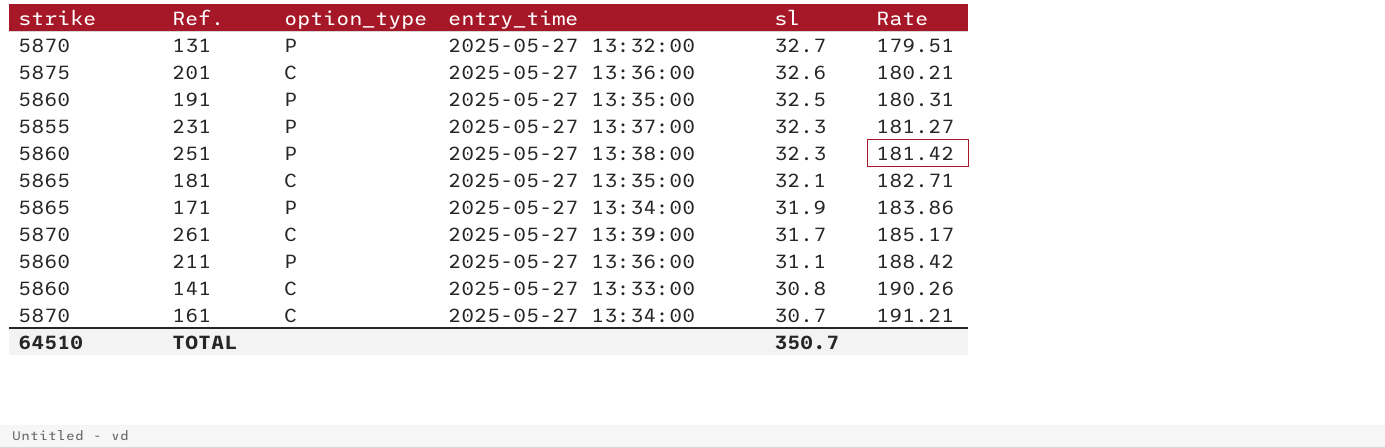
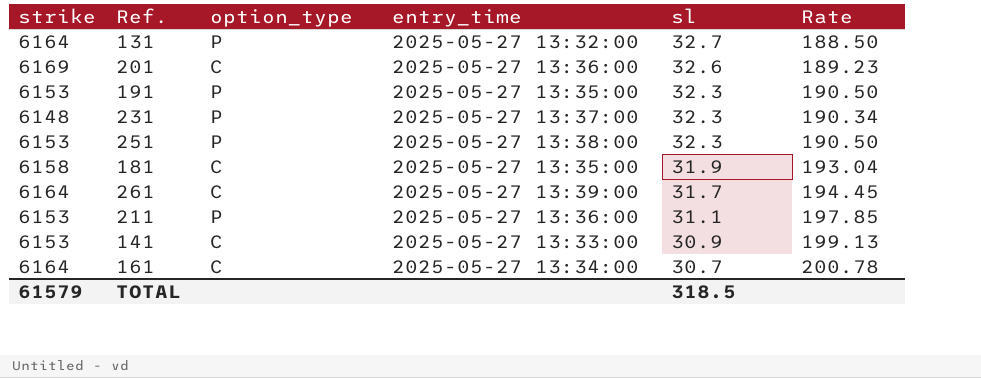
row 171: 5865 | P | 2025-05-27 13:34:00 | 31.9 | 183.86 -> none
131 | strike: 5870 -> 6164
131 | Rate: 179.51 -> 188.50
201 | strike: 5875 -> 6169
201 | Rate: 180.21 -> 189.23
191 | strike: 5860 -> 6153
191 | sl: 32.5 -> 32.3
191 | Rate: 180.31 -> 190.50
231 | strike: 5855 -> 6148
231 | Rate: 181.27 -> 190.34
251 | strike: 5860 -> 6153
251 | Rate: 181.42 -> 190.50
181 | strike: 5865 -> 6158
181 | sl: 32.1 -> 31.9
181 | Rate: 182.71 -> 193.04
261 | strike: 5870 -> 6164
261 | Rate: 185.17 -> 194.45
211 | strike: 5860 -> 6153
211 | Rate: 188.42 -> 197.85
141 | strike: 5860 -> 6153
141 | sl: 30.8 -> 30.9
141 | Rate: 190.26 -> 199.13
161 | strike: 5870 -> 6164
161 | Rate: 191.21 -> 200.78
TOTAL | strike: 64510 -> 61579
TOTAL | sl: 350.7 -> 318.5

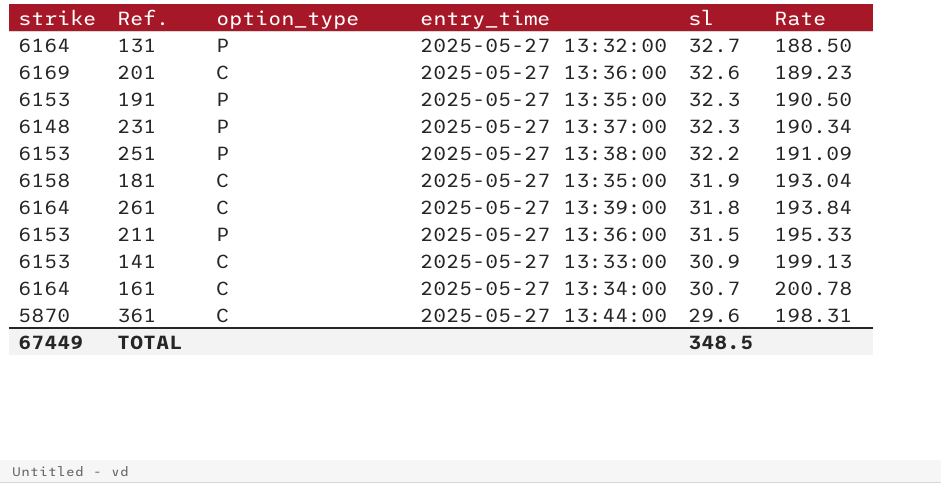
251 | sl: 32.3 -> 32.2
251 | Rate: 190.50 -> 191.09
261 | sl: 31.7 -> 31.8
261 | Rate: 194.45 -> 193.84
211 | sl: 31.1 -> 31.5
211 | Rate: 197.85 -> 195.33
row 361: none -> 5870 | C | 2025-05-27 13:44:00 | 29.6 | 198.31
TOTAL | strike: 61579 -> 67449
TOTAL | sl: 318.5 -> 348.5

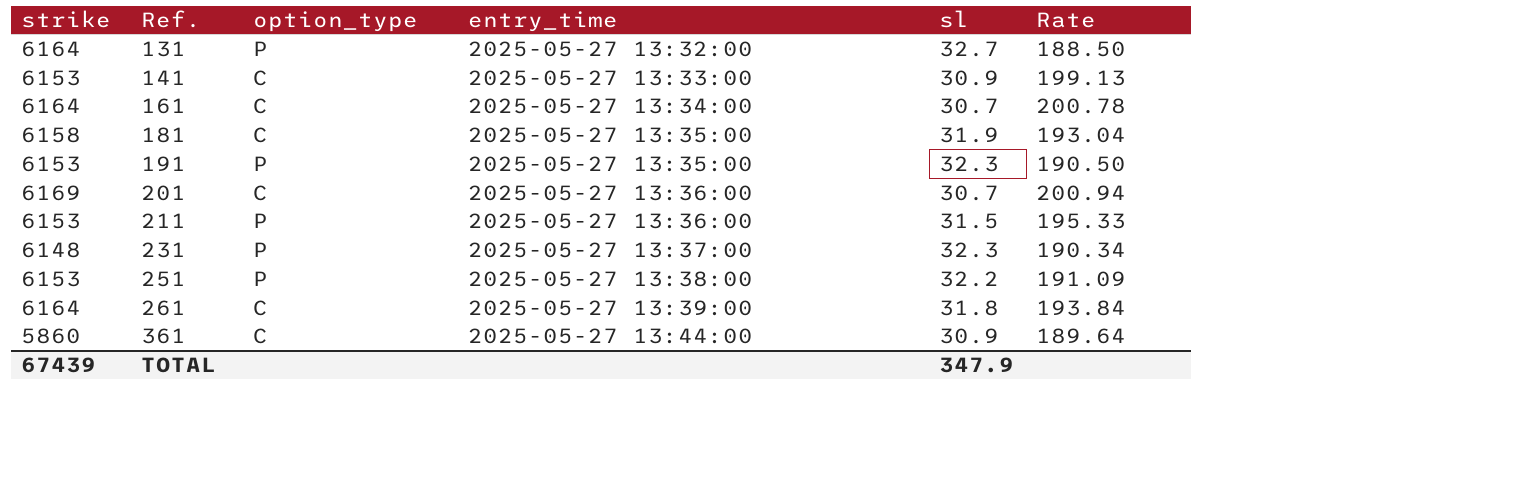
row order: sl descending -> Ref. ascending
201 | sl: 32.6 -> 30.7
201 | Rate: 189.23 -> 200.94
361 | strike: 5870 -> 5860
361 | sl: 29.6 -> 30.9
361 | Rate: 198.31 -> 189.64
TOTAL | strike: 67449 -> 67439
TOTAL | sl: 348.5 -> 347.9

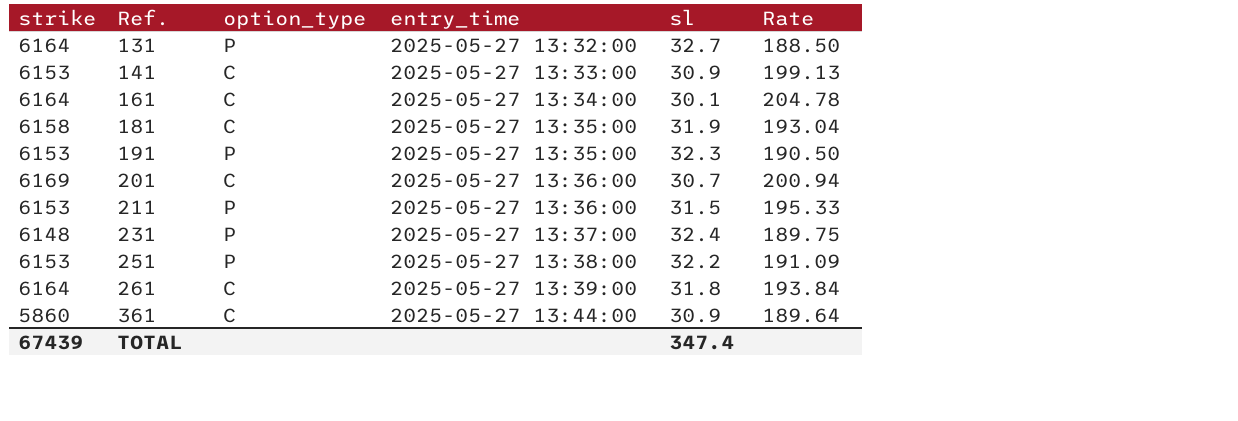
161 | sl: 30.7 -> 30.1
161 | Rate: 200.78 -> 204.78
231 | sl: 32.3 -> 32.4
231 | Rate: 190.34 -> 189.75
TOTAL | sl: 347.9 -> 347.4

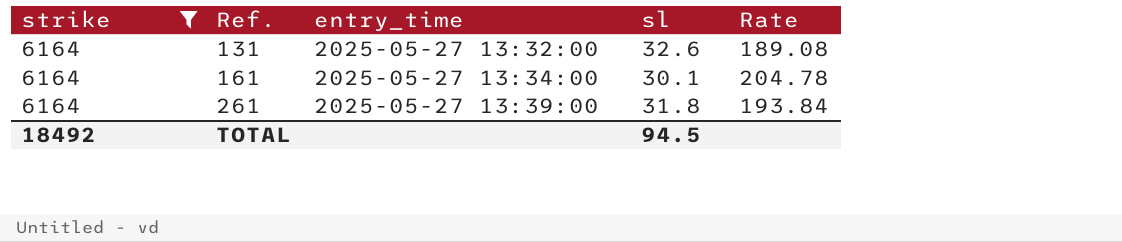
filter: none -> strike = 6164
column option_type | position: 3 -> none
131 | sl: 32.7 -> 32.6
131 | Rate: 188.50 -> 189.08
TOTAL | strike: 67439 -> 18492
TOTAL | sl: 347.4 -> 94.5

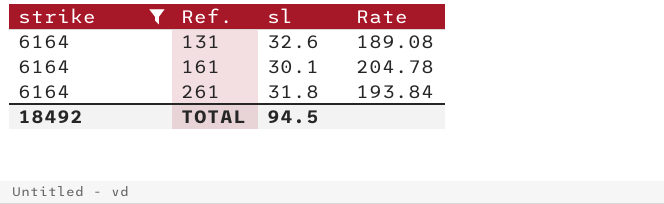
column entry_time | position: 3 -> none

